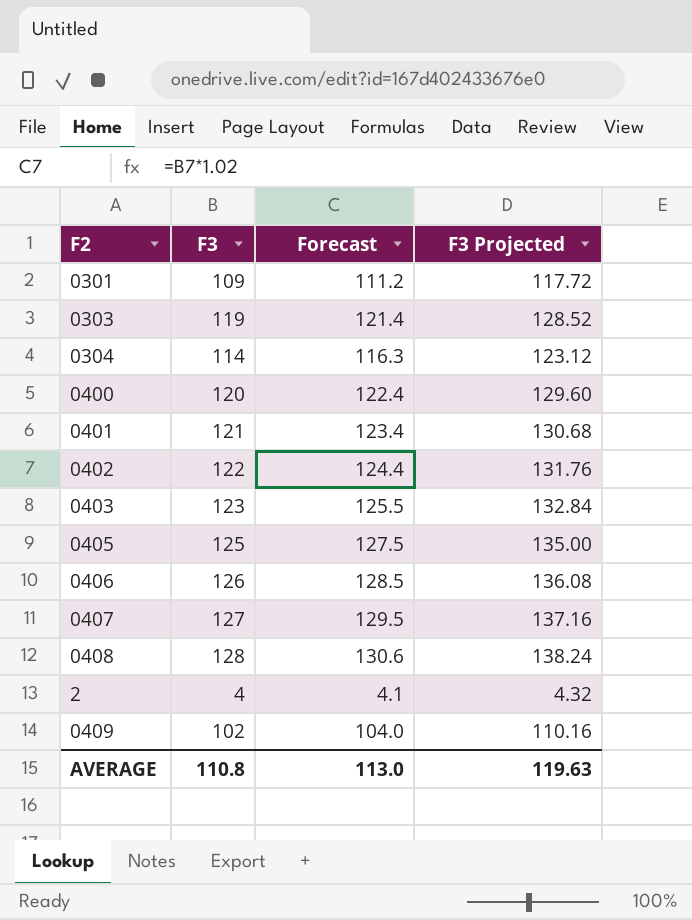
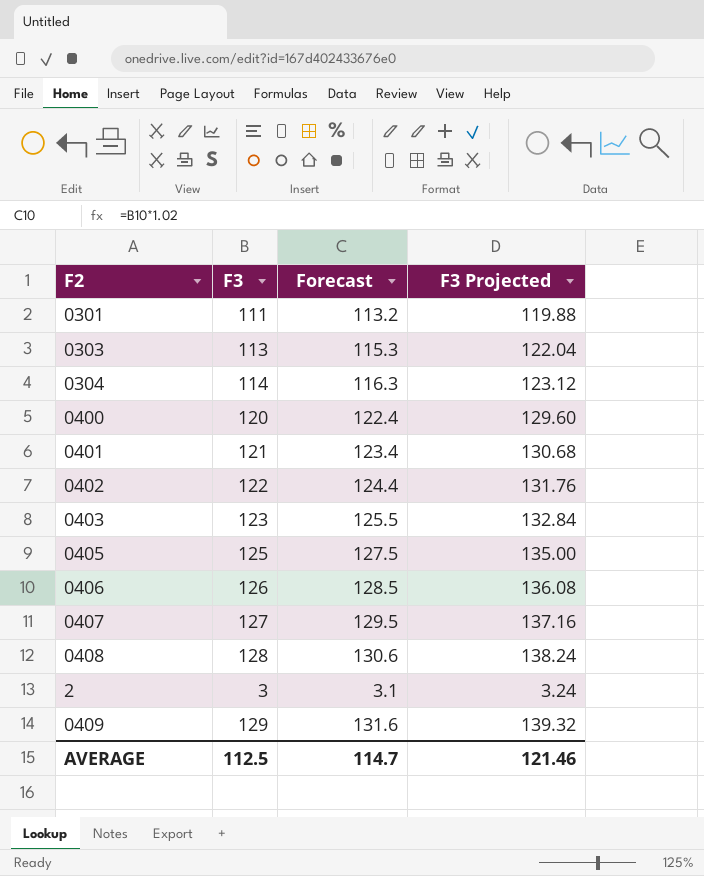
0301 | F3: 109 -> 111
0301 | Forecast: 111.2 -> 113.2
0301 | F3 Projected: 117.72 -> 119.88
0303 | F3: 119 -> 113
0303 | Forecast: 121.4 -> 115.3
0303 | F3 Projected: 128.52 -> 122.04
2 | F3: 4 -> 3
2 | Forecast: 4.1 -> 3.1
2 | F3 Projected: 4.32 -> 3.24
0409 | F3: 102 -> 129
0409 | Forecast: 104.0 -> 131.6
0409 | F3 Projected: 110.16 -> 139.32
AVERAGE | F3: 110.8 -> 112.5
AVERAGE | Forecast: 113.0 -> 114.7
AVERAGE | F3 Projected: 119.63 -> 121.46

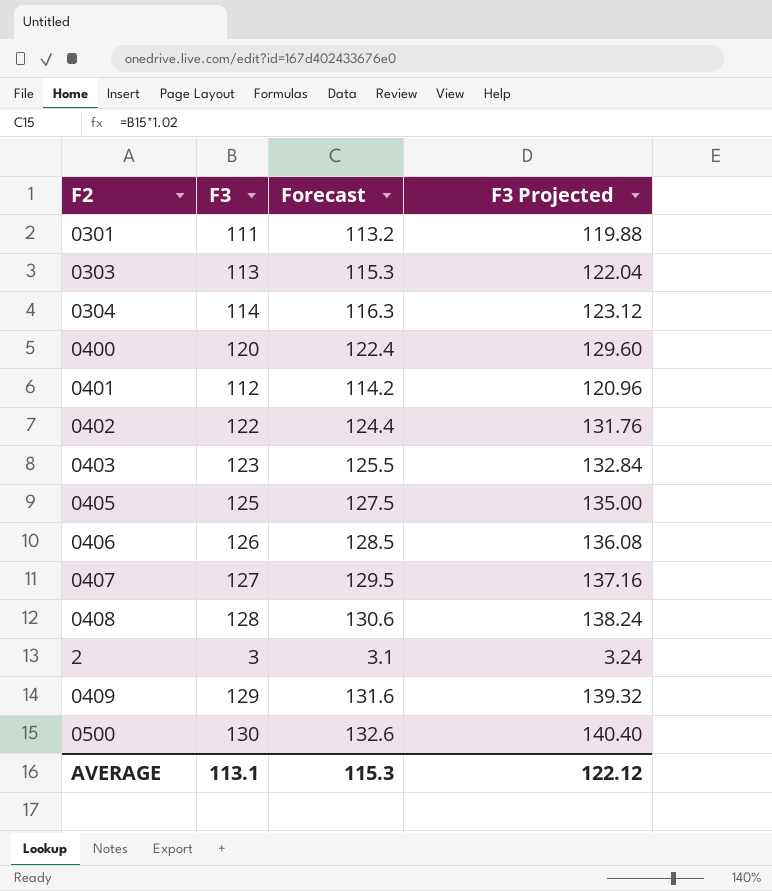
0401 | F3: 121 -> 112
0401 | Forecast: 123.4 -> 114.2
0401 | F3 Projected: 130.68 -> 120.96
row 0500: none -> 130 | 132.6 | 140.40
AVERAGE | F3: 112.5 -> 113.1
AVERAGE | Forecast: 114.7 -> 115.3
AVERAGE | F3 Projected: 121.46 -> 122.12

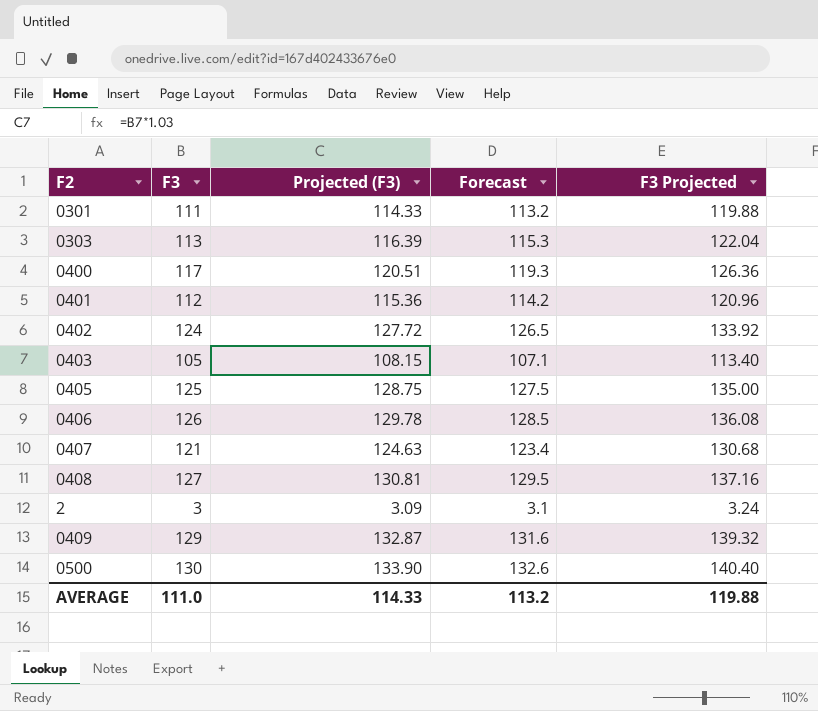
column Projected (F3) | formula: none -> [F3] * 1.03
row 0304: 114 | 116.3 | 123.12 -> none
0400 | F3: 120 -> 117
0400 | Forecast: 122.4 -> 119.3
0400 | F3 Projected: 129.60 -> 126.36
0402 | F3: 122 -> 124
0402 | Forecast: 124.4 -> 126.5
0402 | F3 Projected: 131.76 -> 133.92
0403 | F3: 123 -> 105
0403 | Forecast: 125.5 -> 107.1
0403 | F3 Projected: 132.84 -> 113.40
0407 | F3: 127 -> 121
0407 | Forecast: 129.5 -> 123.4
0407 | F3 Projected: 137.16 -> 130.68
0408 | F3: 128 -> 127
0408 | Forecast: 130.6 -> 129.5
0408 | F3 Projected: 138.24 -> 137.16
AVERAGE | F3: 113.1 -> 111.0
AVERAGE | Forecast: 115.3 -> 113.2
AVERAGE | F3 Projected: 122.12 -> 119.88

